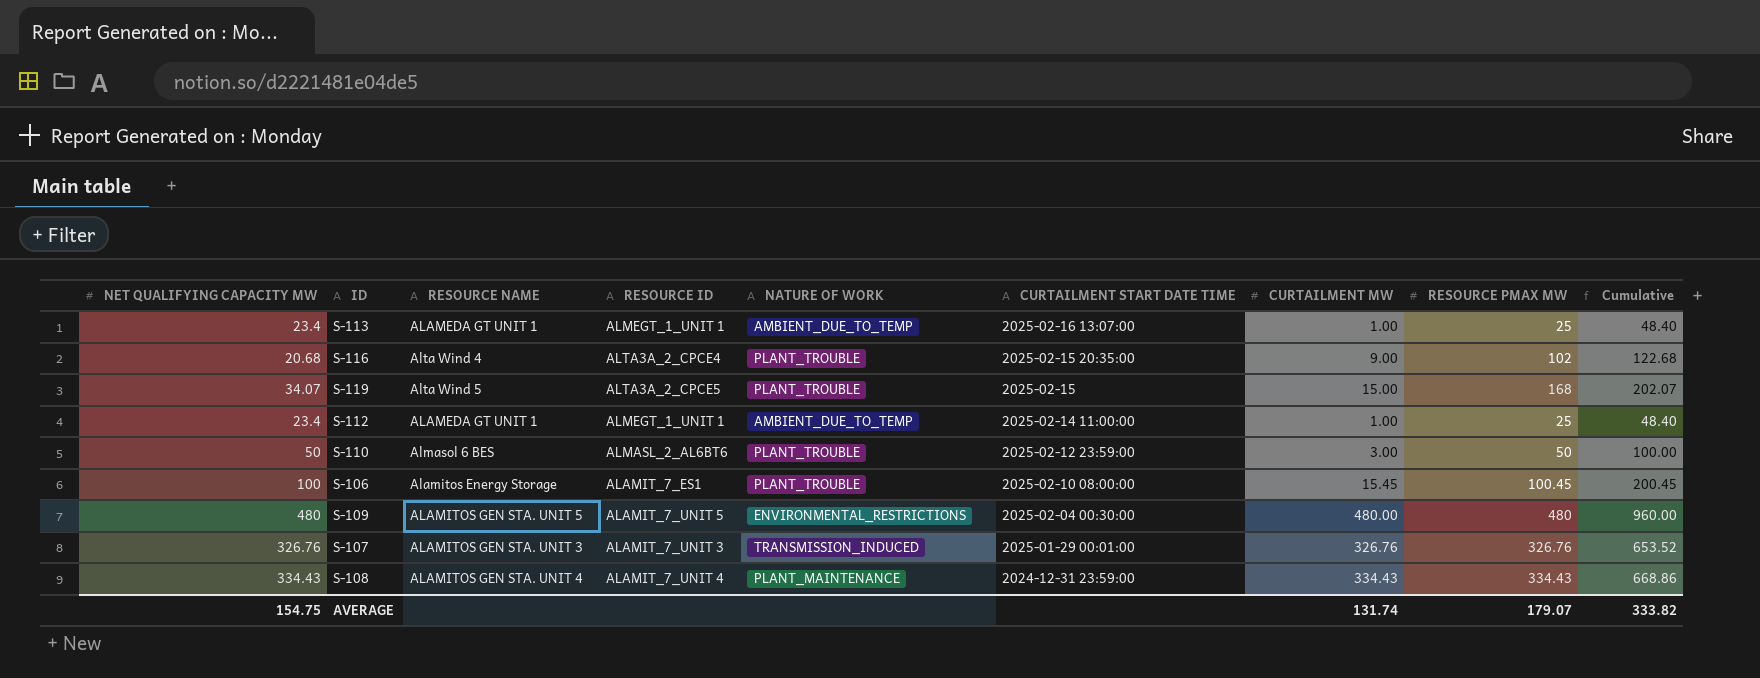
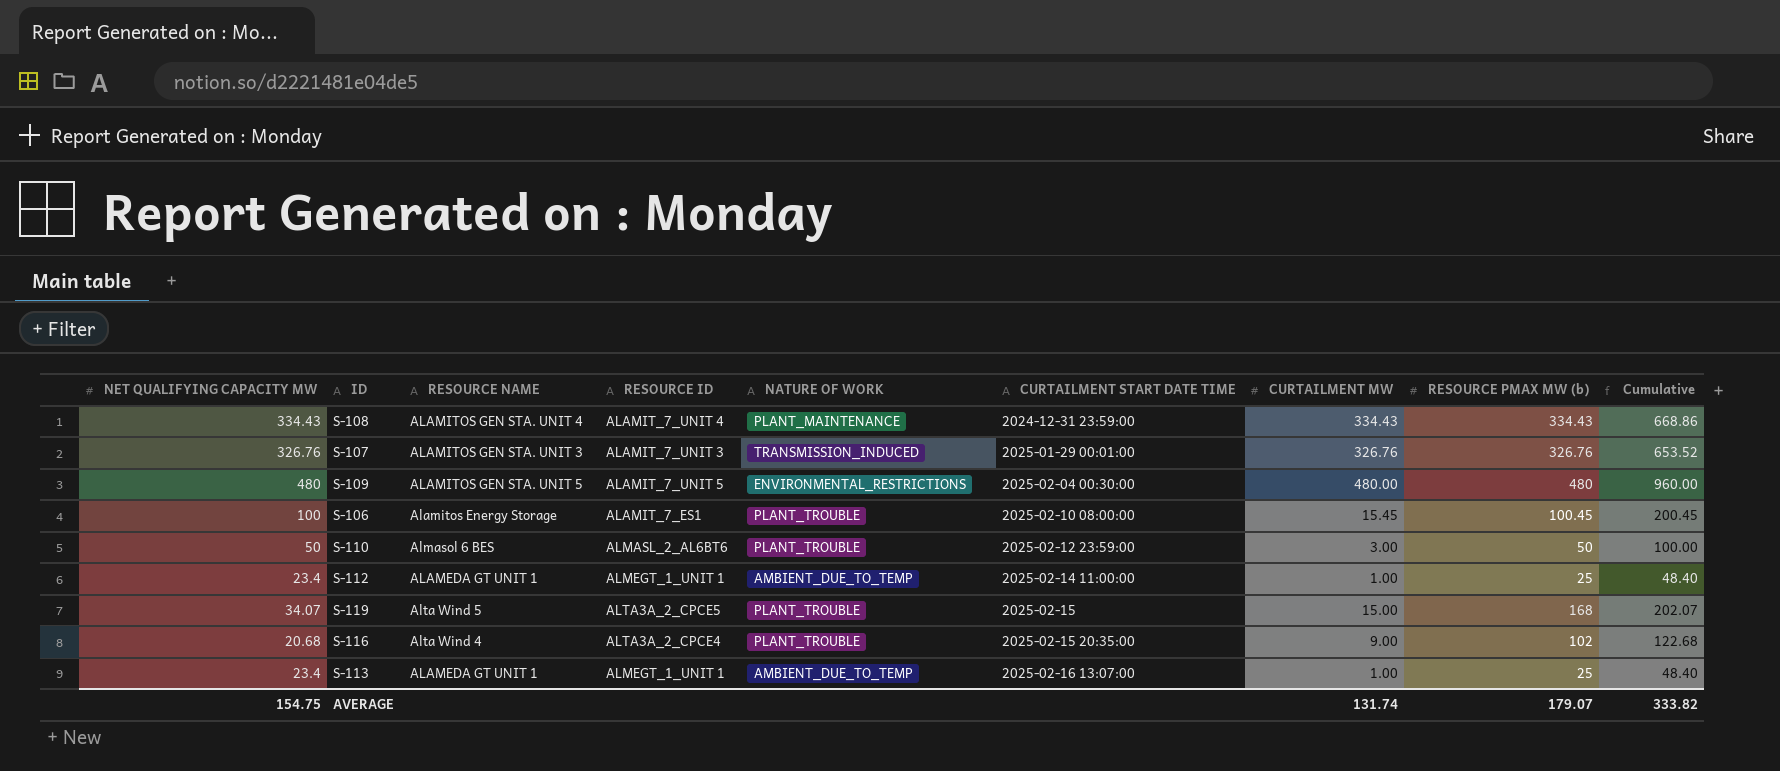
row order: CURTAILMENT START DATE TIME descending -> CURTAILMENT START DATE TIME ascending
column name: RESOURCE PMAX MW -> RESOURCE PMAX MW (b)

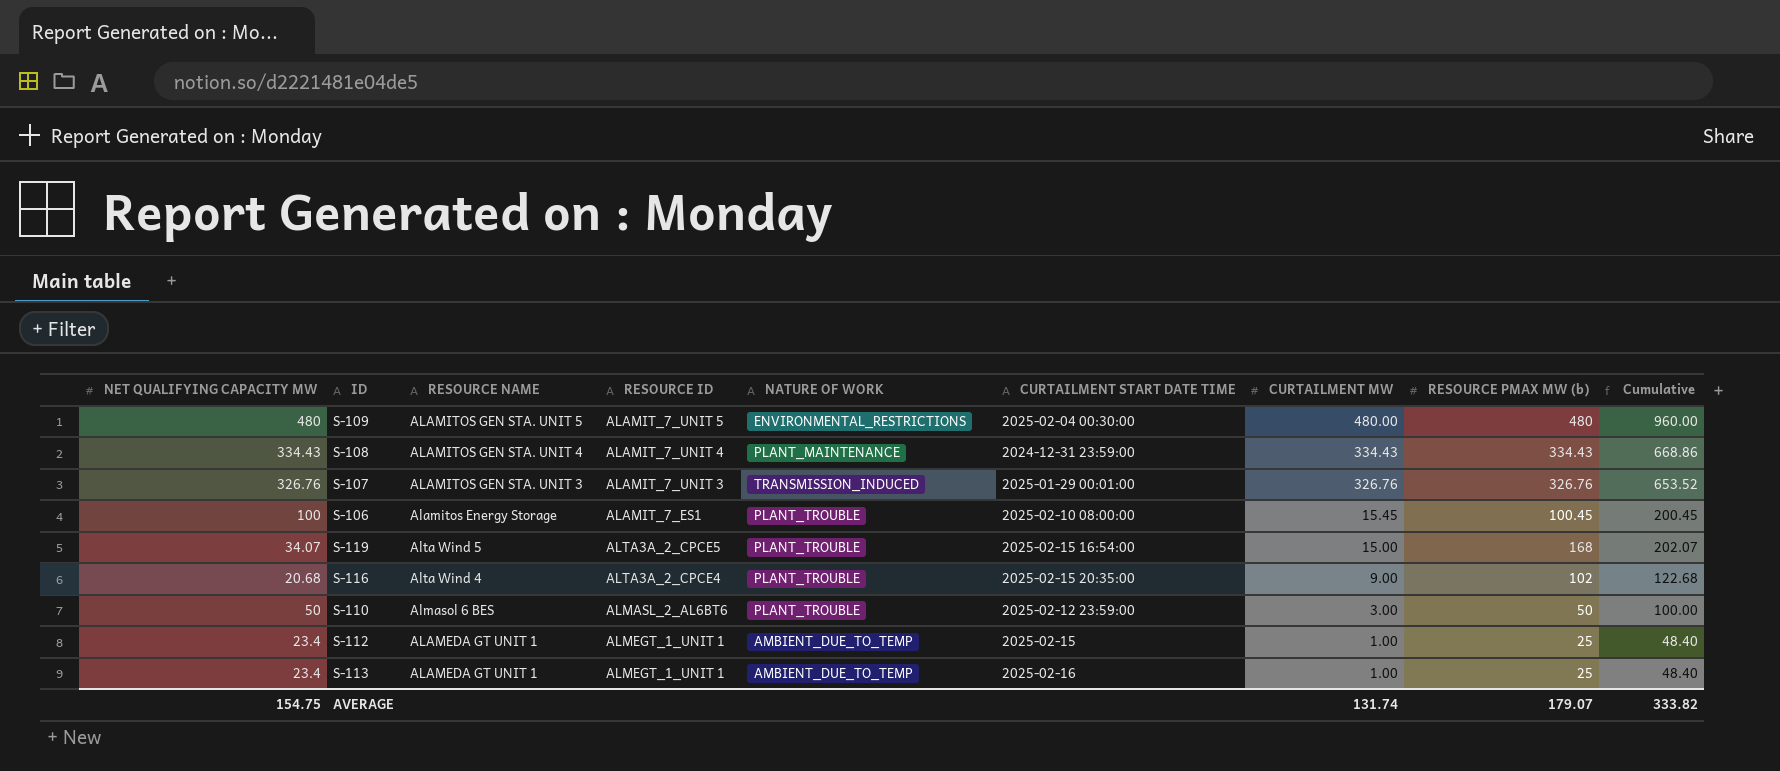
row order: CURTAILMENT START DATE TIME ascending -> CURTAILMENT MW descending
S-119 | CURTAILMENT START DATE TIME: 2025-02-15 -> 2025-02-15 16:54:00
S-112 | CURTAILMENT START DATE TIME: 2025-02-14 11:00:00 -> 2025-02-15
S-113 | CURTAILMENT START DATE TIME: 2025-02-16 13:07:00 -> 2025-02-16

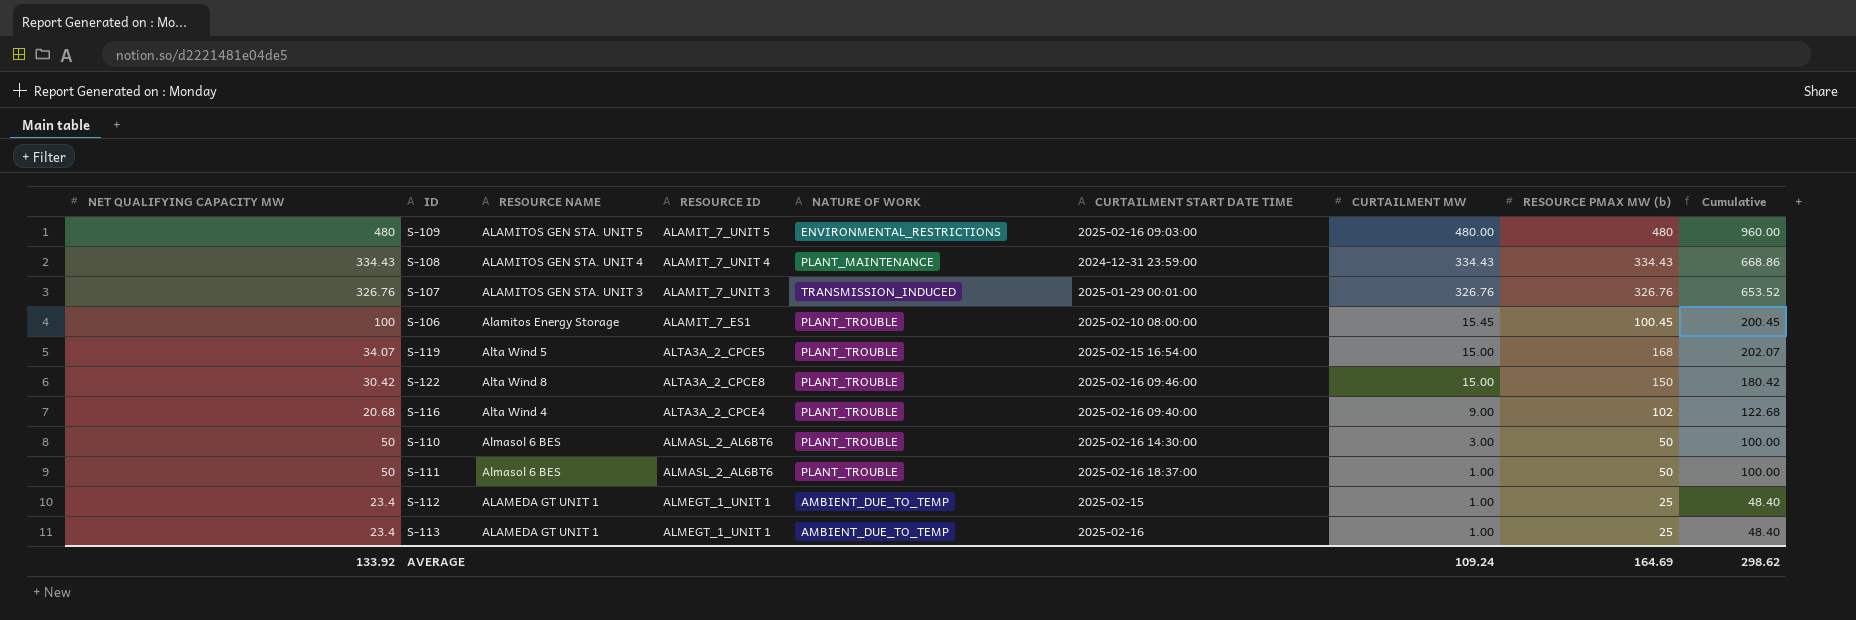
S-109 | CURTAILMENT START DATE TIME: 2025-02-04 00:30:00 -> 2025-02-16 09:03:00
row S-122: none -> 30.42 | Alta Wind 8 | ALTA3A_2_CPCE8 | PLANT_TROUBLE | 2025-02-16 09:46:00 | 15.00 | 150 | 180.42
S-116 | CURTAILMENT START DATE TIME: 2025-02-15 20:35:00 -> 2025-02-16 09:40:00
S-110 | CURTAILMENT START DATE TIME: 2025-02-12 23:59:00 -> 2025-02-16 14:30:00
row S-111: none -> 50 | Almasol 6 BES | ALMASL_2_AL6BT6 | PLANT_TROUBLE | 2025-02-16 18:37:00 | 1.00 | 50 | 100.00
AVERAGE | NET QUALIFYING CAPACITY MW: 154.75 -> 133.92
AVERAGE | CURTAILMENT MW: 131.74 -> 109.24
AVERAGE | RESOURCE PMAX MW (b): 179.07 -> 164.69
AVERAGE | Cumulative: 333.82 -> 298.62

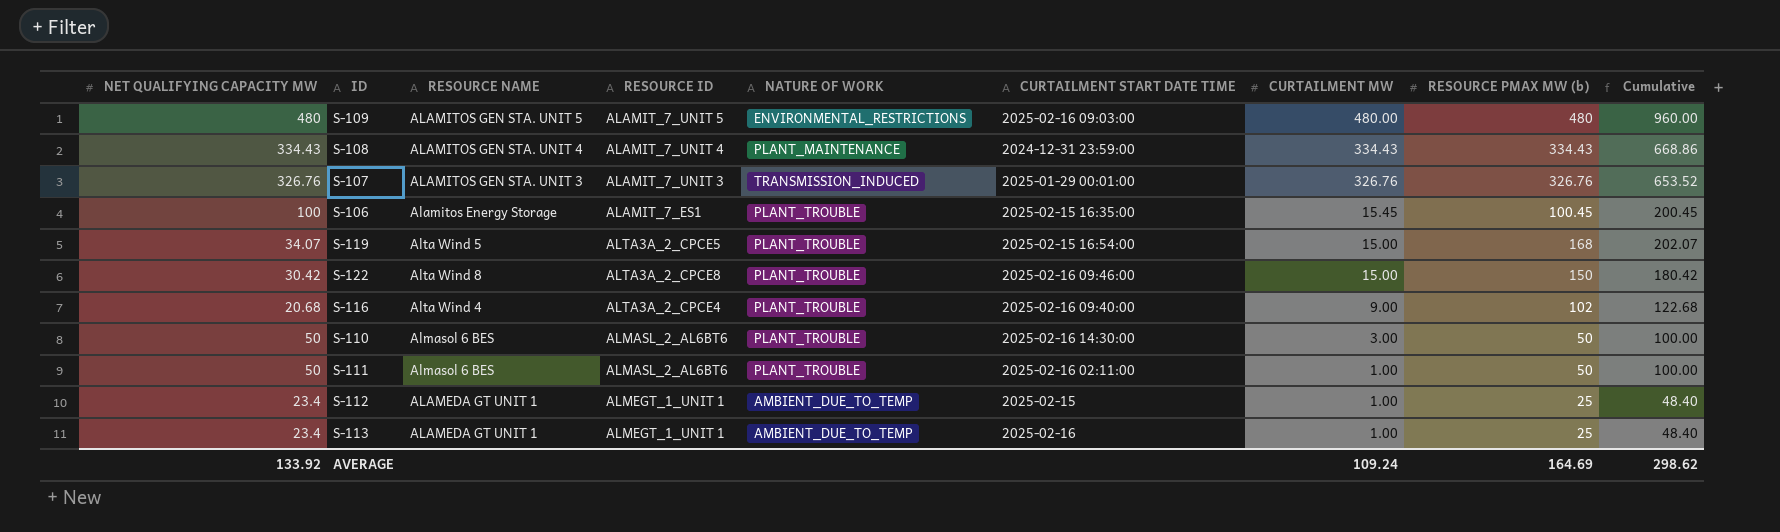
S-106 | CURTAILMENT START DATE TIME: 2025-02-10 08:00:00 -> 2025-02-15 16:35:00
S-111 | CURTAILMENT START DATE TIME: 2025-02-16 18:37:00 -> 2025-02-16 02:11:00

